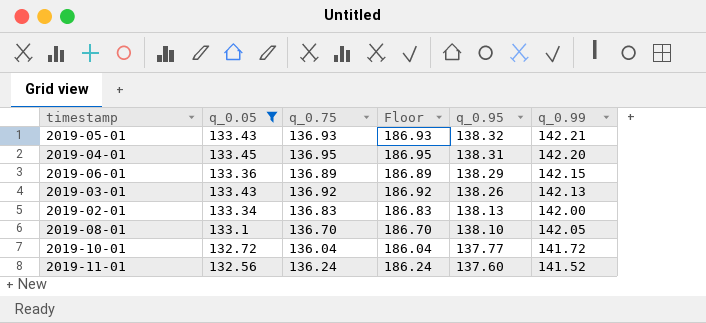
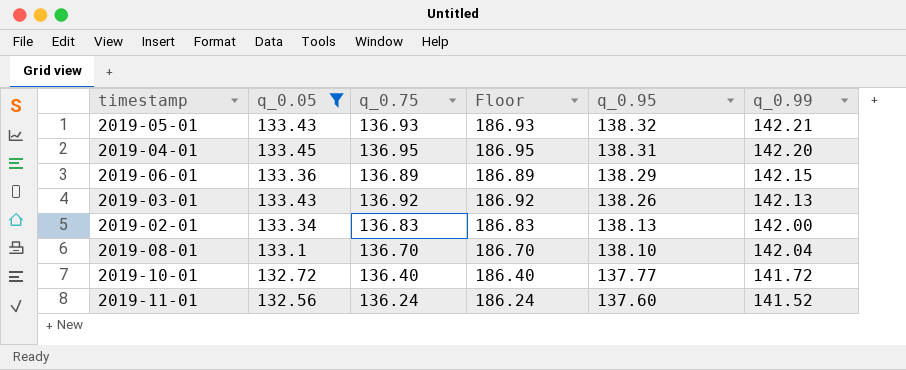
2019-08-01 | q_0.99: 142.05 -> 142.04
2019-10-01 | q_0.75: 136.04 -> 136.40
2019-10-01 | Floor: 186.04 -> 186.40

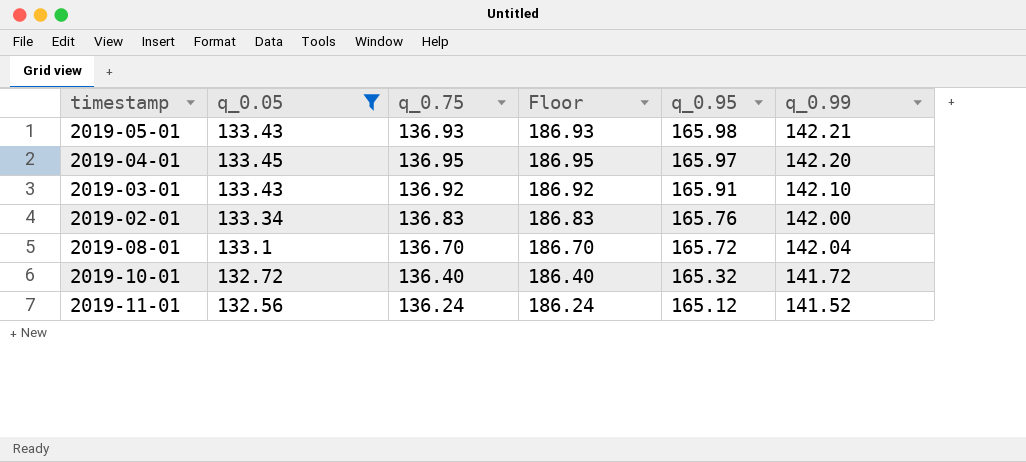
row 2019-06-01: 133.36 | 136.89 | 186.89 | 138.29 | 142.15 -> none
2019-05-01 | q_0.95: 138.32 -> 165.98
2019-04-01 | q_0.95: 138.31 -> 165.97
2019-03-01 | q_0.95: 138.26 -> 165.91
2019-03-01 | q_0.99: 142.13 -> 142.10
2019-02-01 | q_0.95: 138.13 -> 165.76
2019-08-01 | q_0.95: 138.10 -> 165.72
2019-10-01 | q_0.95: 137.77 -> 165.32
2019-11-01 | q_0.95: 137.60 -> 165.12

